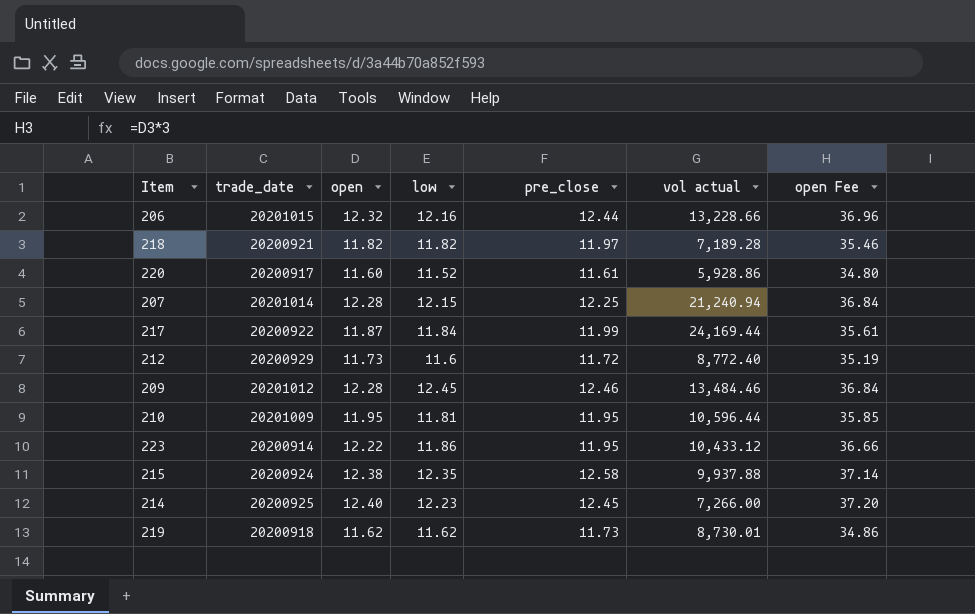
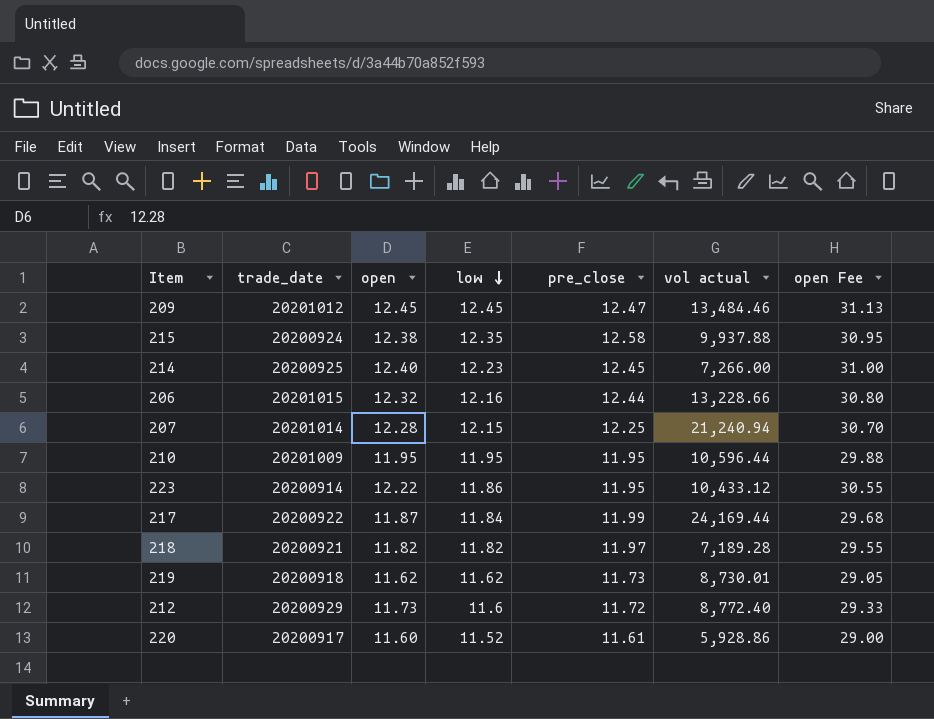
row order: none -> low descending
column open Fee | formula: [open] * 3 -> [open] * 2.5
209 | open: 12.28 -> 12.45
209 | pre_close: 12.46 -> 12.47
210 | low: 11.81 -> 11.95

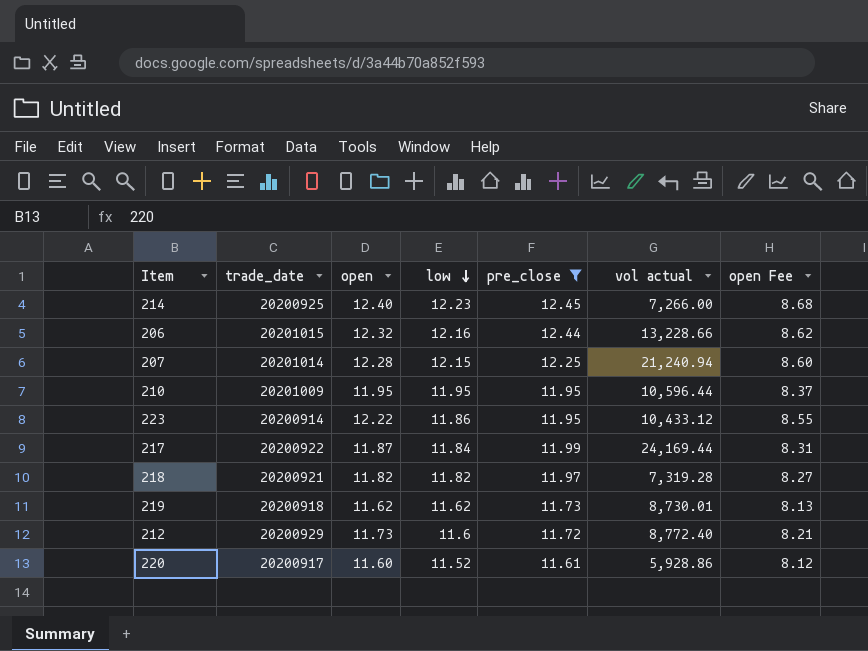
filter: none -> pre_close <= 12.45
column open Fee | formula: [open] * 2.5 -> [open] * 0.7
218 | vol actual: 7,189.28 -> 7,319.28

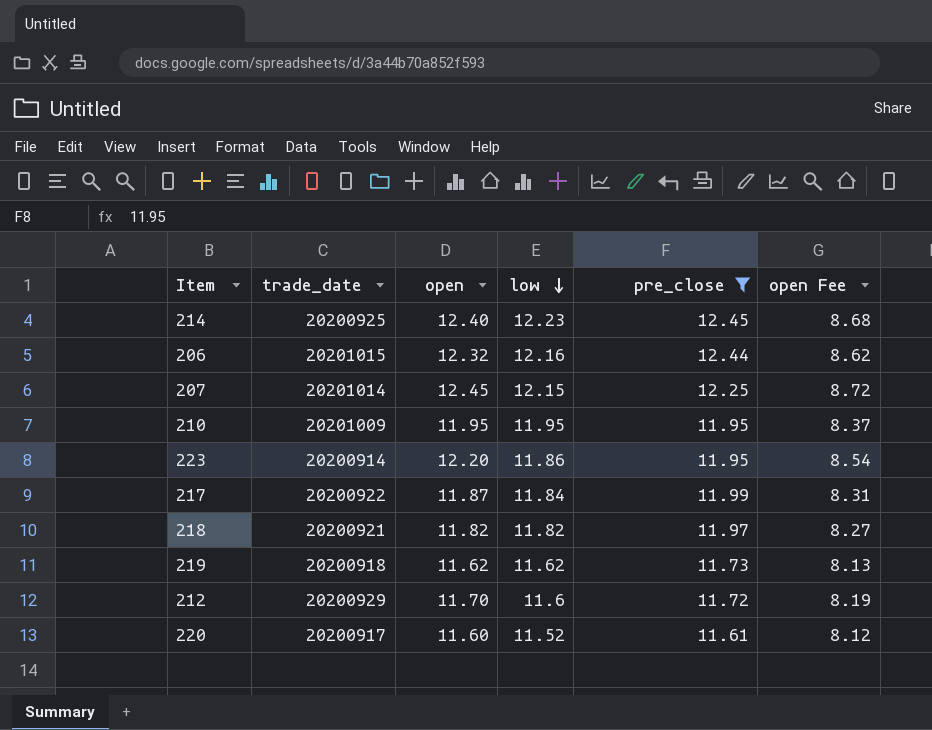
column vol actual | position: 6 -> none
207 | open: 12.28 -> 12.45
207 | open Fee: 8.60 -> 8.72
223 | open: 12.22 -> 12.20
223 | open Fee: 8.55 -> 8.54
212 | open: 11.73 -> 11.70
212 | open Fee: 8.21 -> 8.19

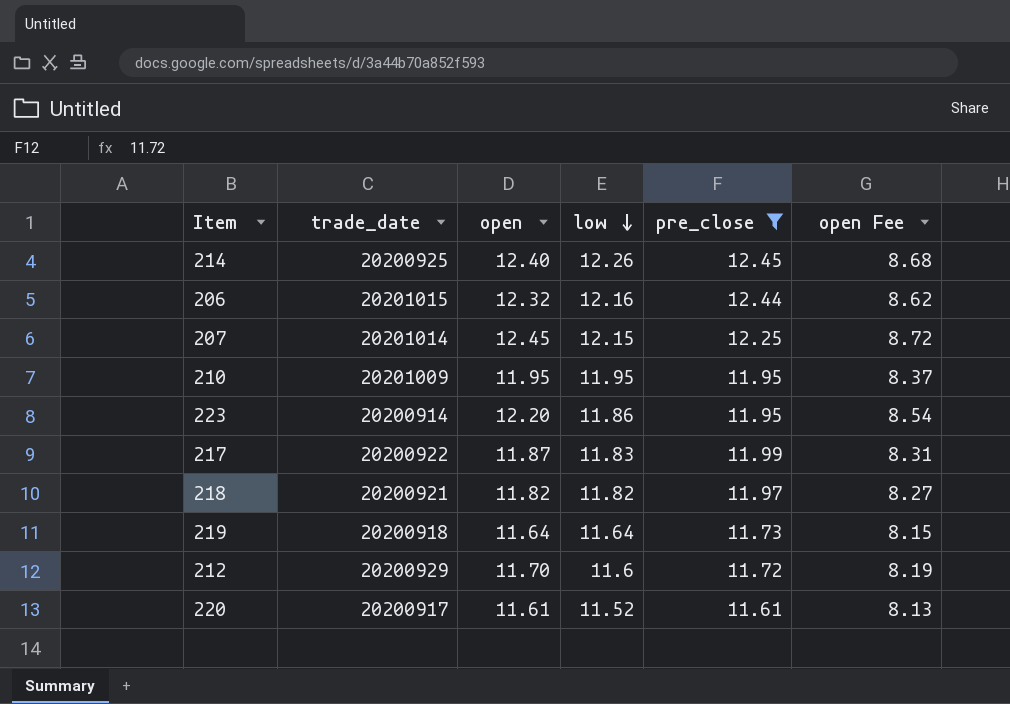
214 | low: 12.23 -> 12.26
217 | low: 11.84 -> 11.83
219 | open: 11.62 -> 11.64
219 | low: 11.62 -> 11.64
219 | open Fee: 8.13 -> 8.15
220 | open: 11.60 -> 11.61
220 | open Fee: 8.12 -> 8.13

